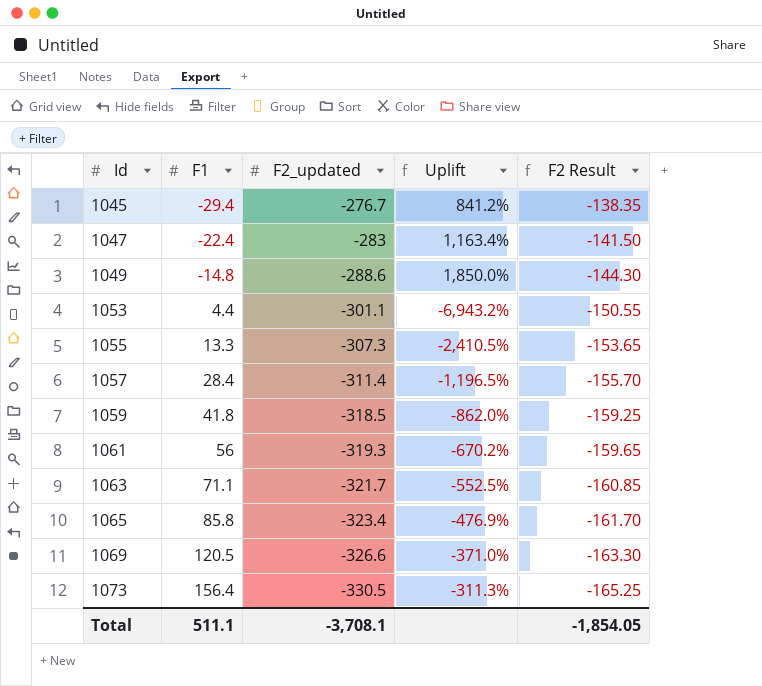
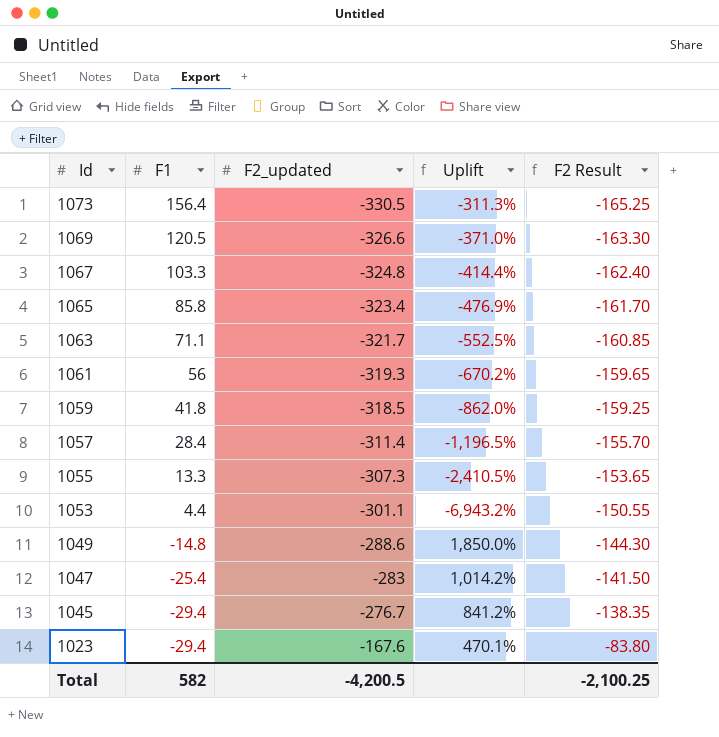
row order: Id ascending -> Id descending
row 1067: none -> 103.3 | -324.8 | -414.4% | -162.40
1047 | F1: -22.4 -> -25.4
1047 | Uplift: 1,163.4% -> 1,014.2%
row 1023: none -> -29.4 | -167.6 | 470.1% | -83.80
Total | F1: 511.1 -> 582
Total | F2_updated: -3,708.1 -> -4,200.5
Total | F2 Result: -1,854.05 -> -2,100.25

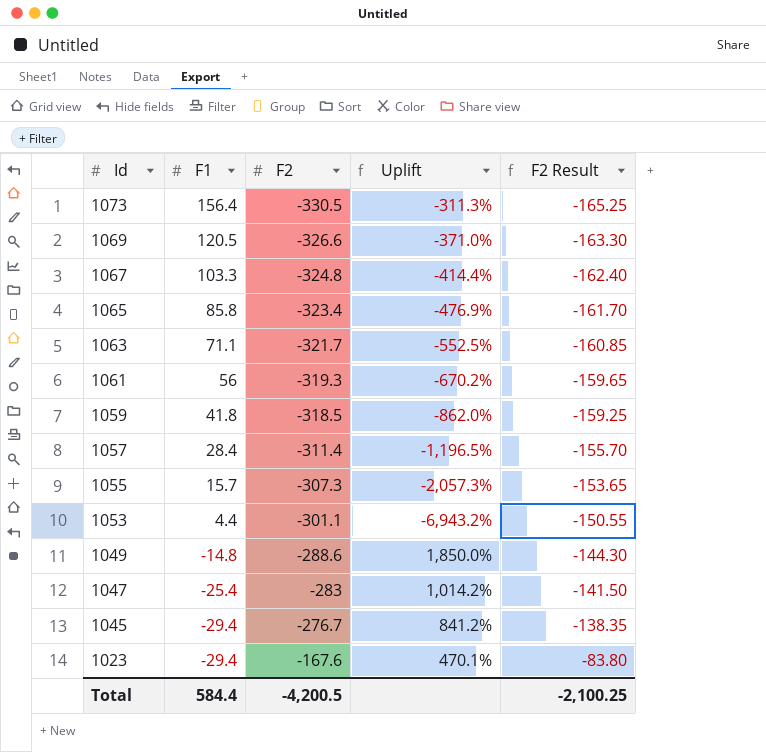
column name: F2_updated -> F2
1055 | F1: 13.3 -> 15.7
1055 | Uplift: -2,410.5% -> -2,057.3%
Total | F1: 582 -> 584.4

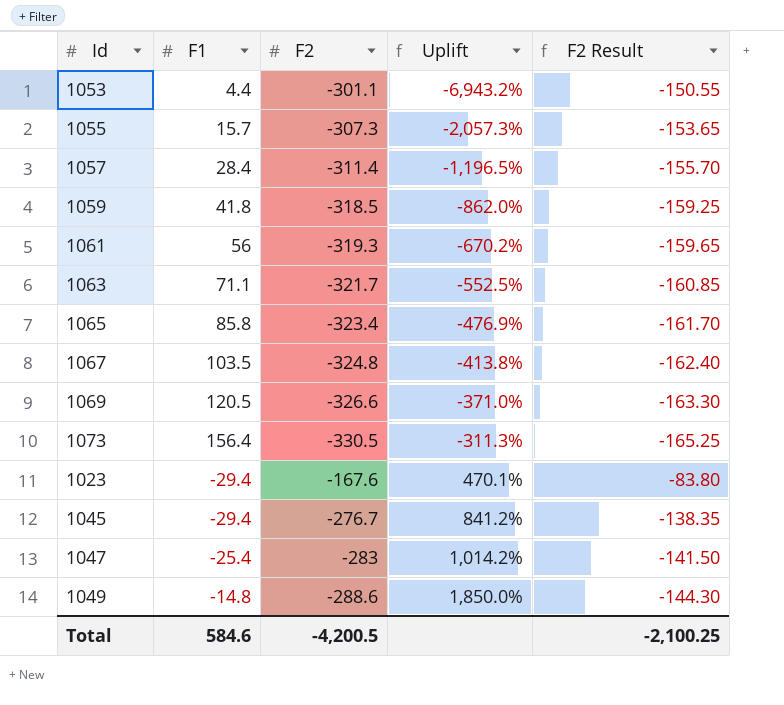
row order: Id descending -> Uplift ascending
1067 | F1: 103.3 -> 103.5
1067 | Uplift: -414.4% -> -413.8%
Total | F1: 584.4 -> 584.6

